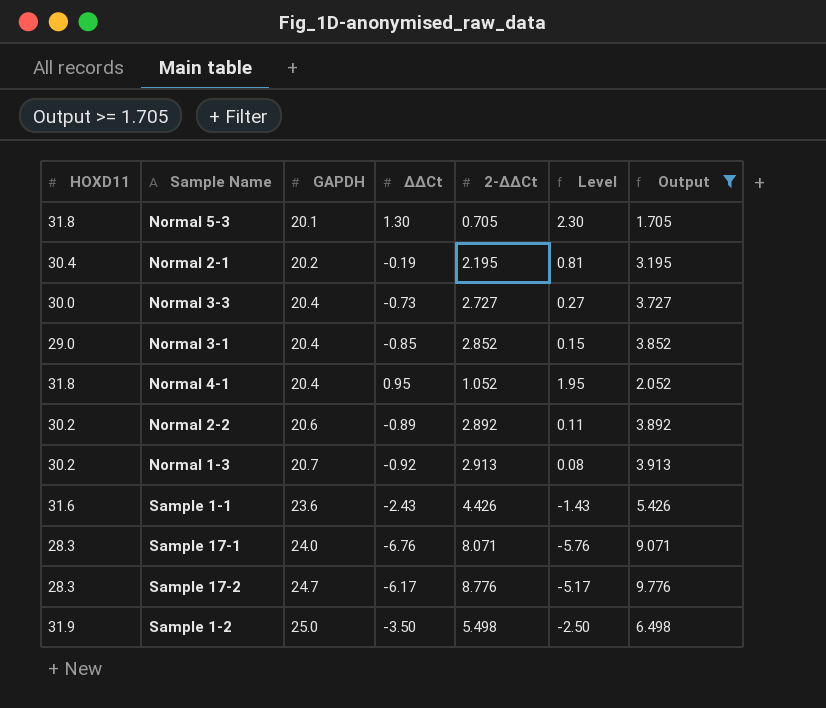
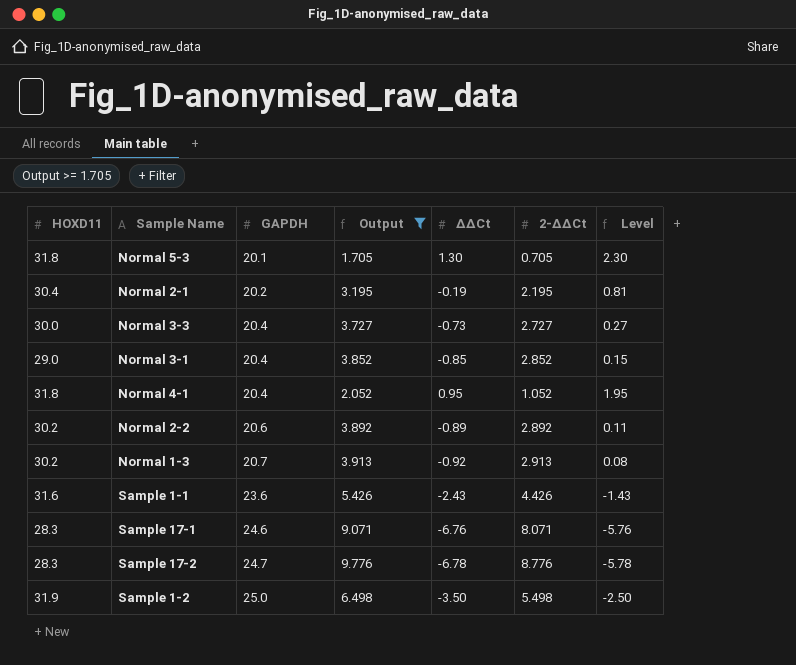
column Output | position: 7 -> 4
Sample 17-1 | GAPDH: 24.0 -> 24.6
Sample 17-2 | ΔΔCt: -6.17 -> -6.78
Sample 17-2 | Level: -5.17 -> -5.78

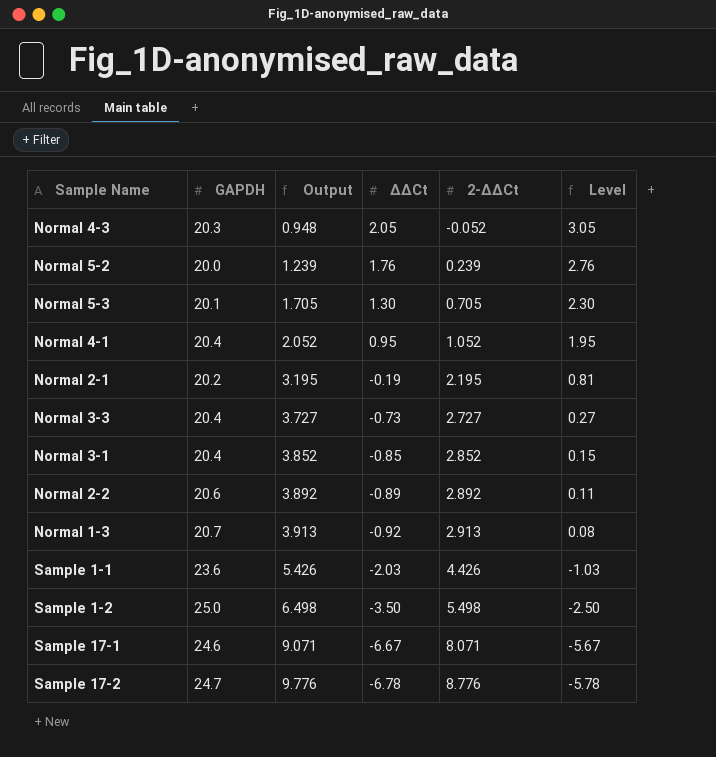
filter: Output >= 1.705 -> none
row order: GAPDH ascending -> Output ascending
column HOXD11 | position: 1 -> none
Sample 1-1 | ΔΔCt: -2.43 -> -2.03
Sample 1-1 | Level: -1.43 -> -1.03
Sample 17-1 | ΔΔCt: -6.76 -> -6.67
Sample 17-1 | Level: -5.76 -> -5.67

